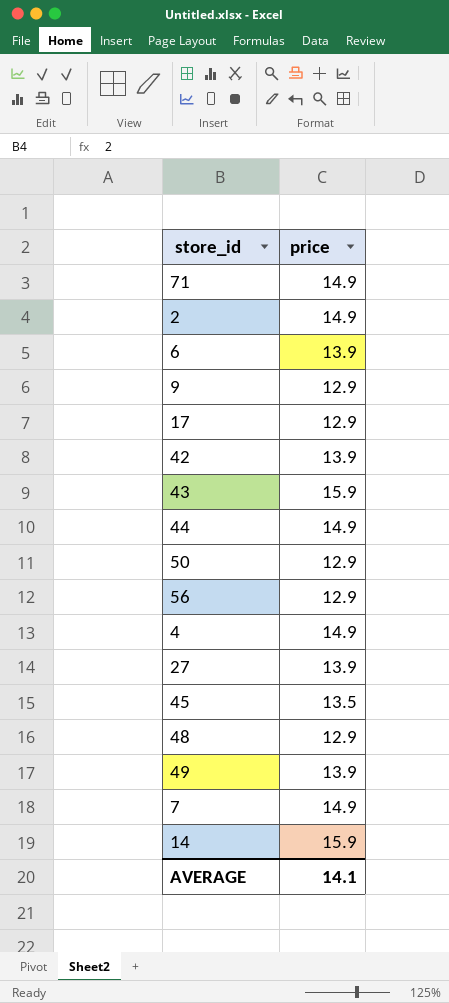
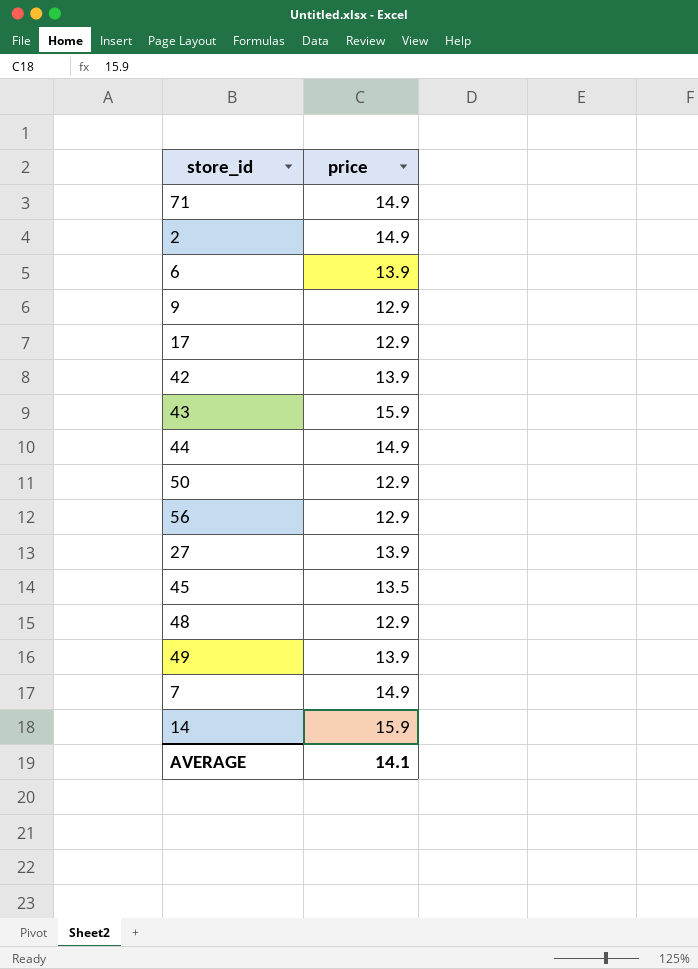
row 4: 14.9 -> none

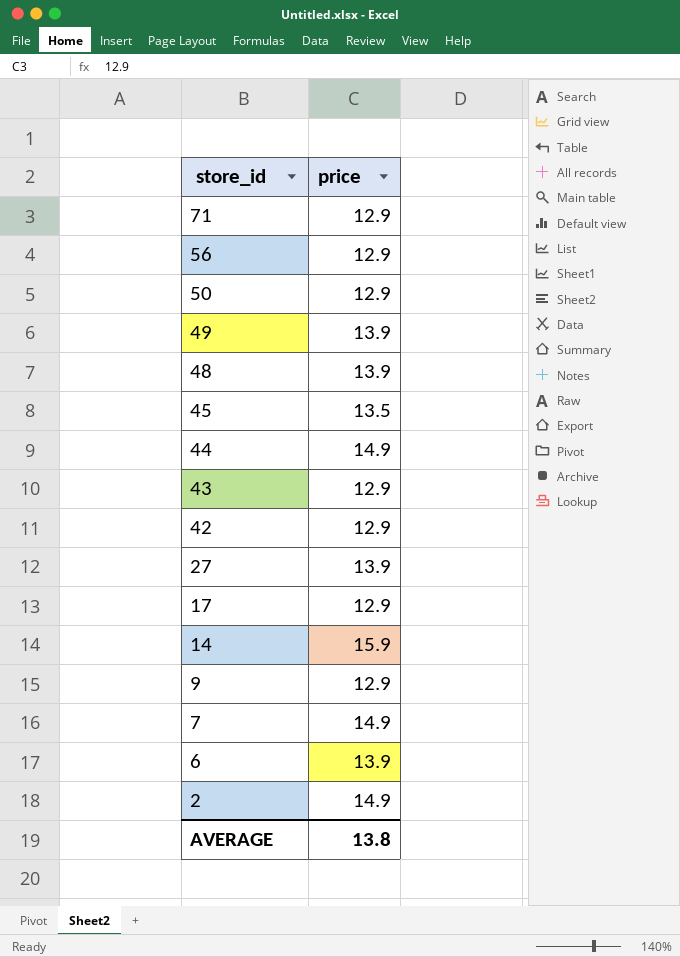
row order: none -> store_id descending
71 | price: 14.9 -> 12.9
48 | price: 12.9 -> 13.9
43 | price: 15.9 -> 12.9
42 | price: 13.9 -> 12.9
AVERAGE | price: 14.1 -> 13.8

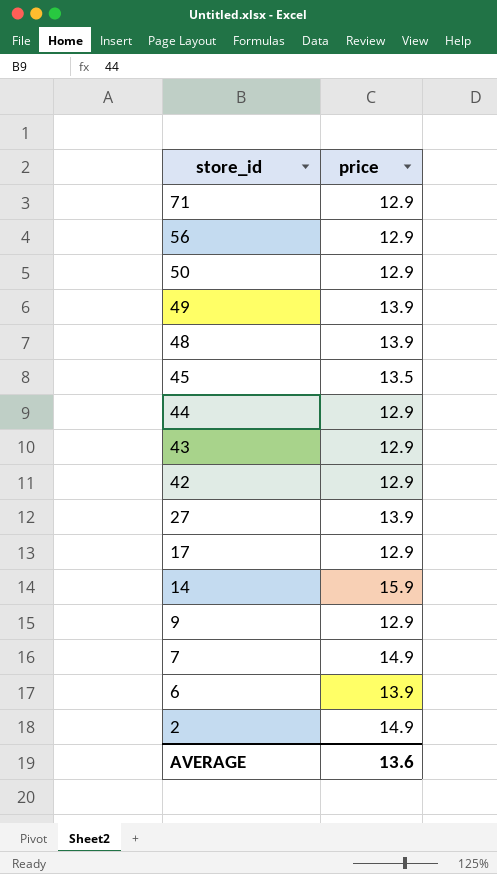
44 | price: 14.9 -> 12.9
AVERAGE | price: 13.8 -> 13.6

